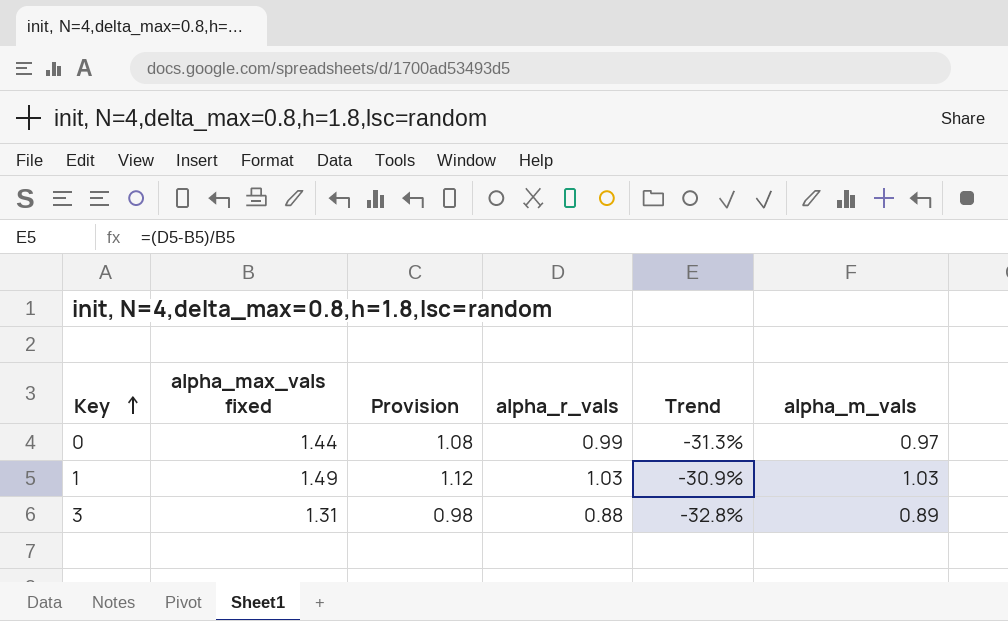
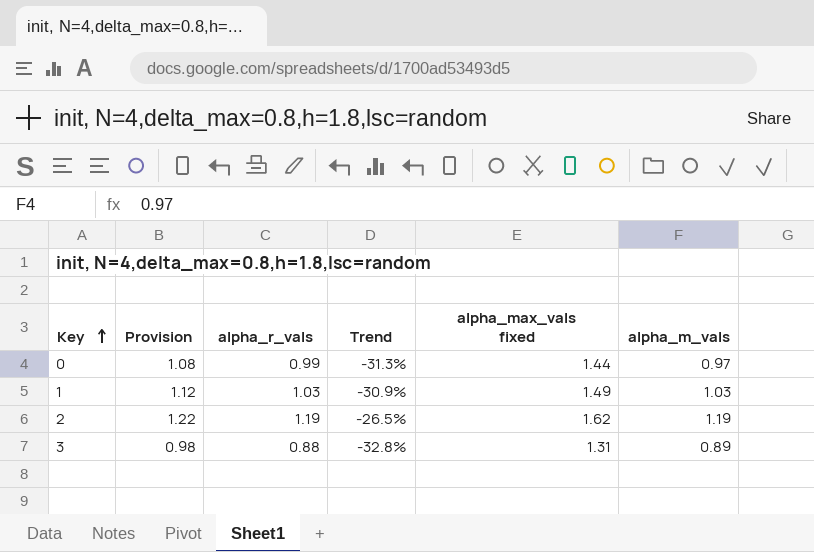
column alpha_max_vals fixed | position: 2 -> 5
row 2: none -> 1.22 | 1.19 | -26.5% | 1.62 | 1.19

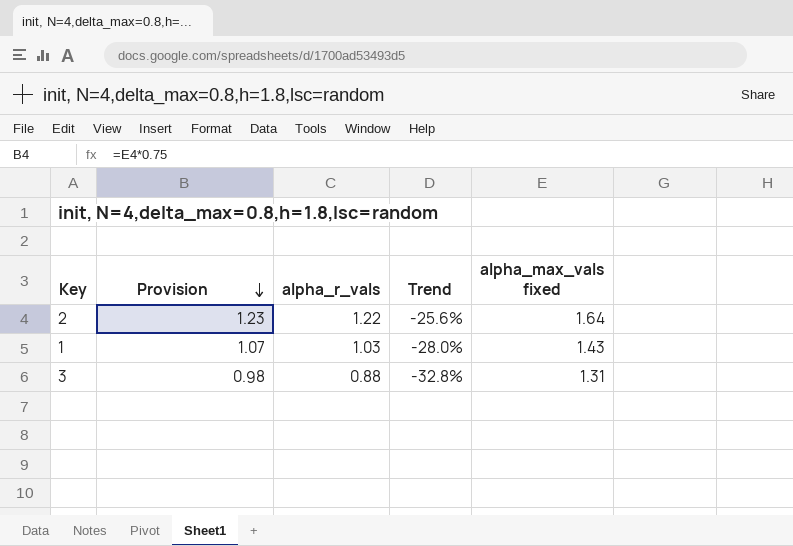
row order: Key ascending -> Provision descending
column alpha_m_vals | position: 6 -> none
row 0: 1.08 | 0.99 | -31.3% | 1.44 | 0.97 -> none
2 | Provision: 1.22 -> 1.23
2 | alpha_r_vals: 1.19 -> 1.22
2 | Trend: -26.5% -> -25.6%
2 | alpha_max_vals fixed: 1.62 -> 1.64
1 | Provision: 1.12 -> 1.07
1 | Trend: -30.9% -> -28.0%
1 | alpha_max_vals fixed: 1.49 -> 1.43

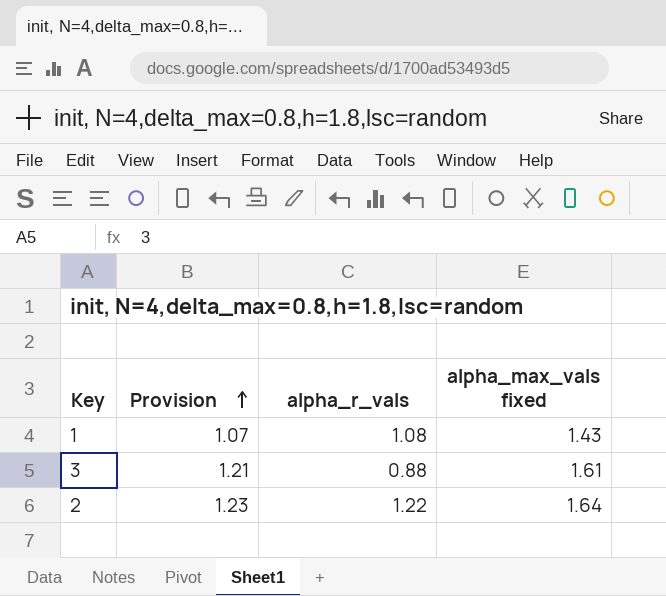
row order: Provision descending -> Provision ascending
column Trend | formula: ([alpha_r_vals] - [alpha_max_vals fixed]) / [alpha_max_vals fixed] -> none
1 | alpha_r_vals: 1.03 -> 1.08
3 | Provision: 0.98 -> 1.21
3 | alpha_max_vals fixed: 1.31 -> 1.61

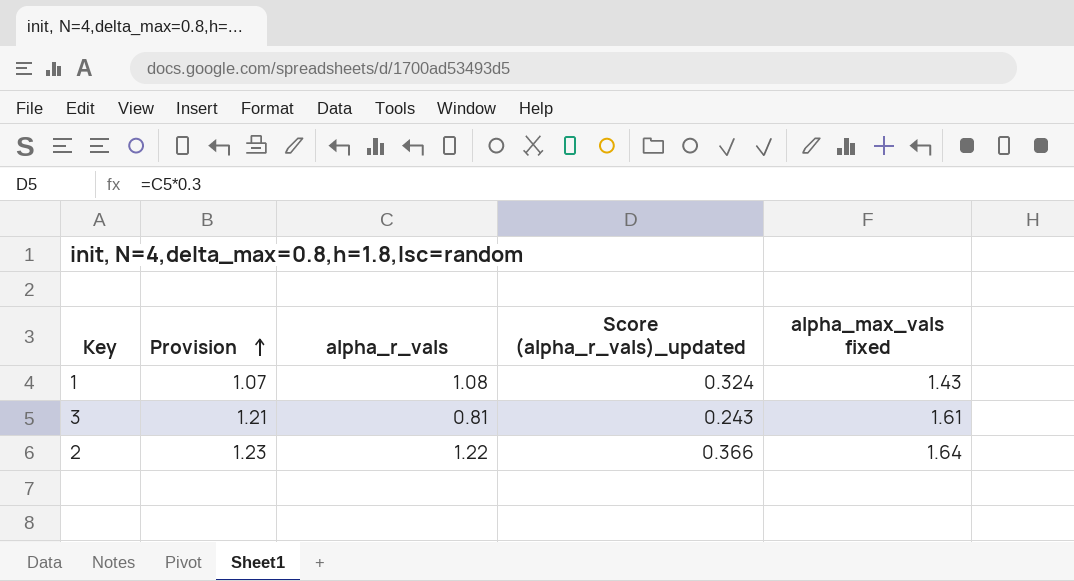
column Score (alpha_r_vals)_updated | formula: none -> [alpha_r_vals] * 0.3
3 | alpha_r_vals: 0.88 -> 0.81

